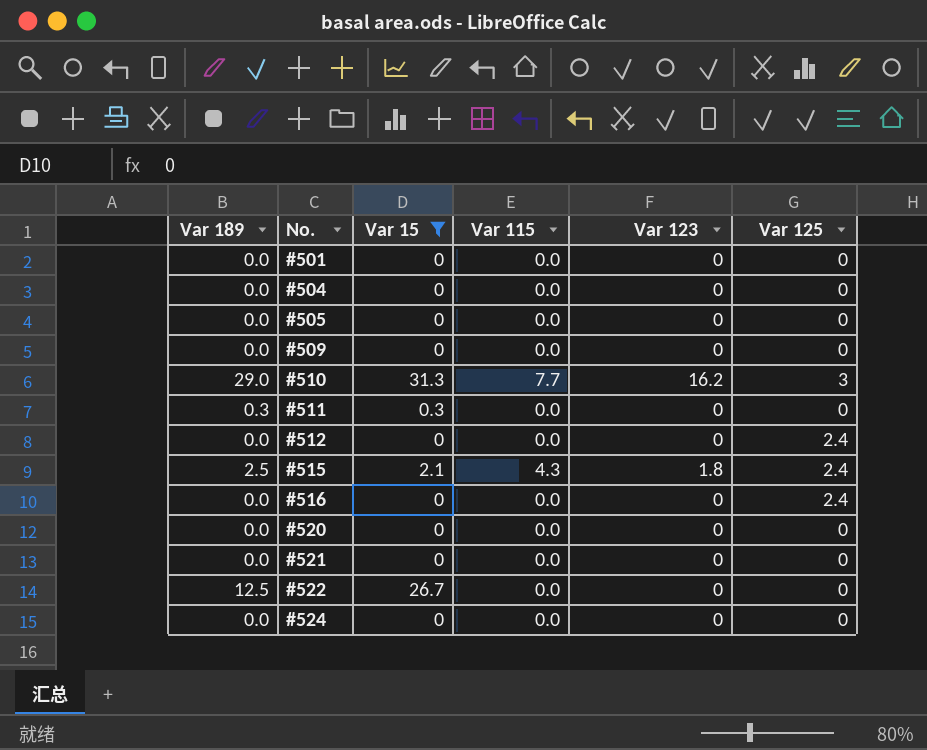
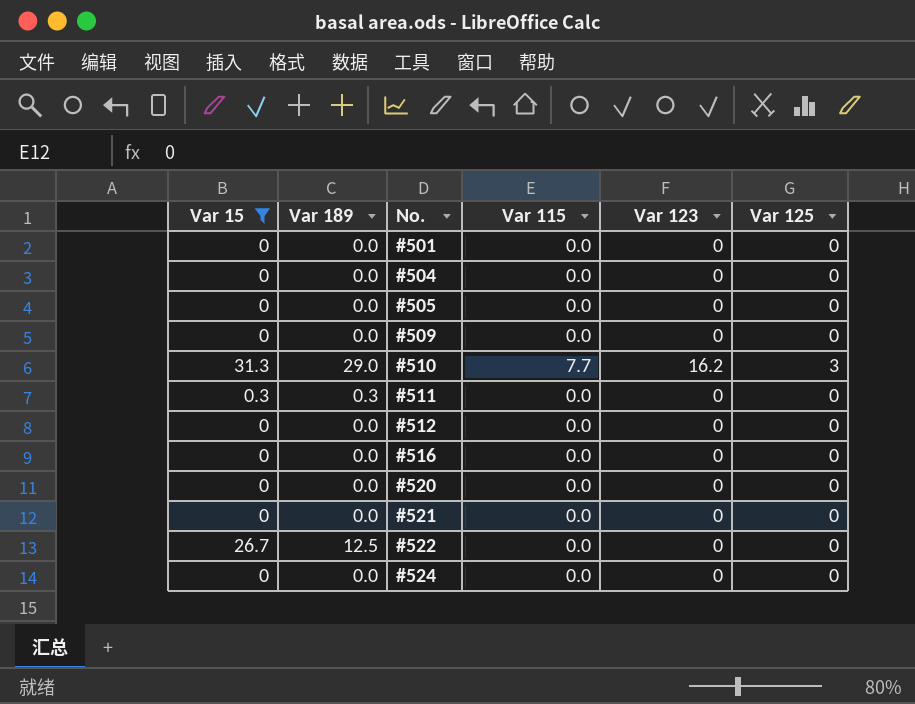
column Var 15 | position: 3 -> 1
row #515: 2.5 | 2.1 | 4.3 | 1.8 | 2.4 -> none
#512 | Var 125: 2.4 -> 0
#516 | Var 125: 2.4 -> 0

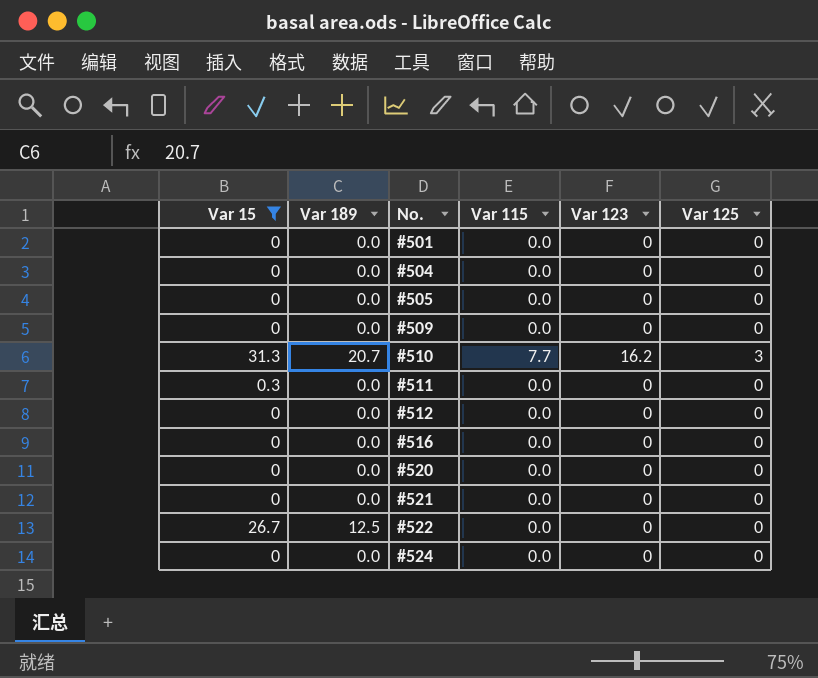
#510 | Var 189: 29.0 -> 20.7
#511 | Var 189: 0.3 -> 0.0

